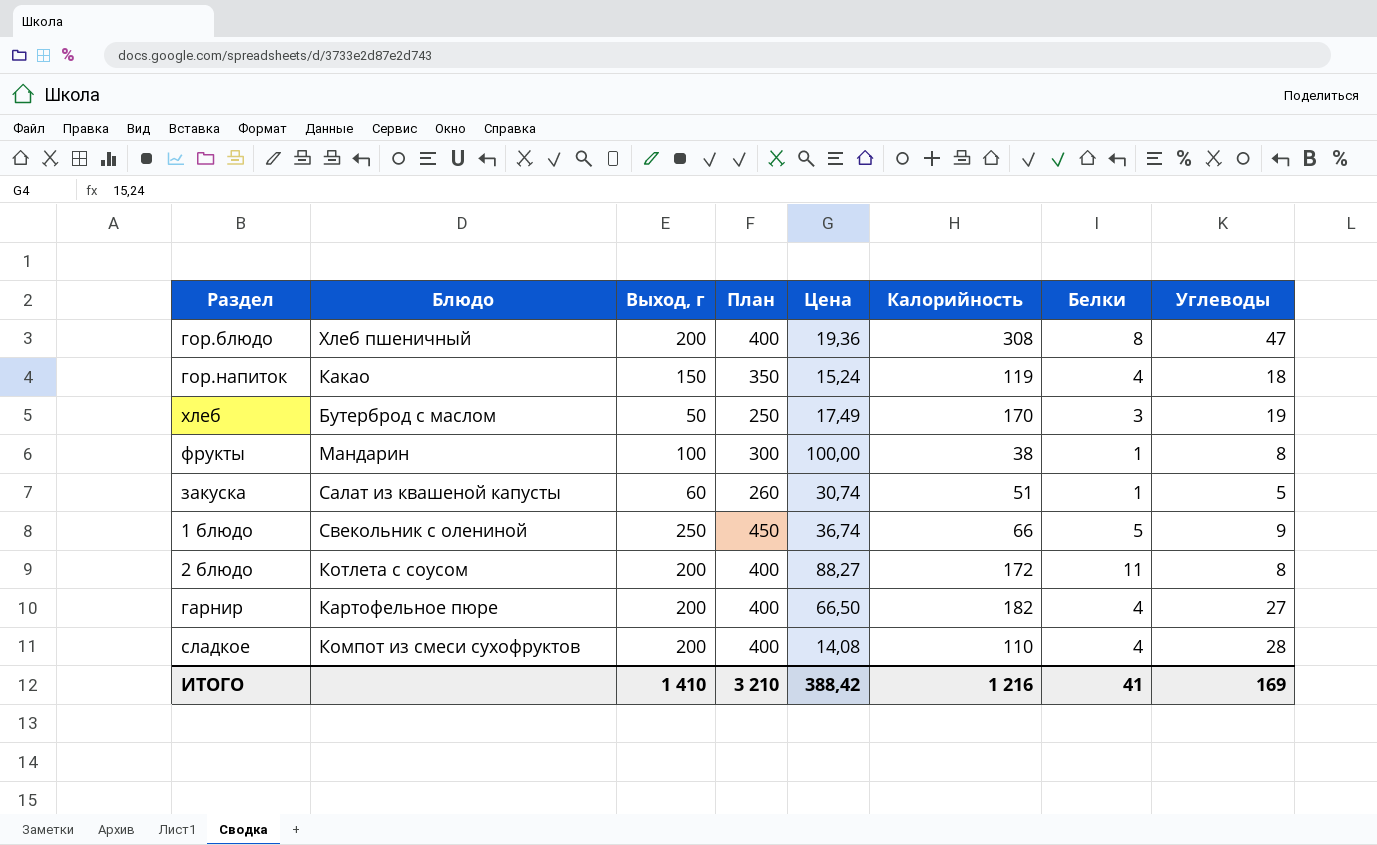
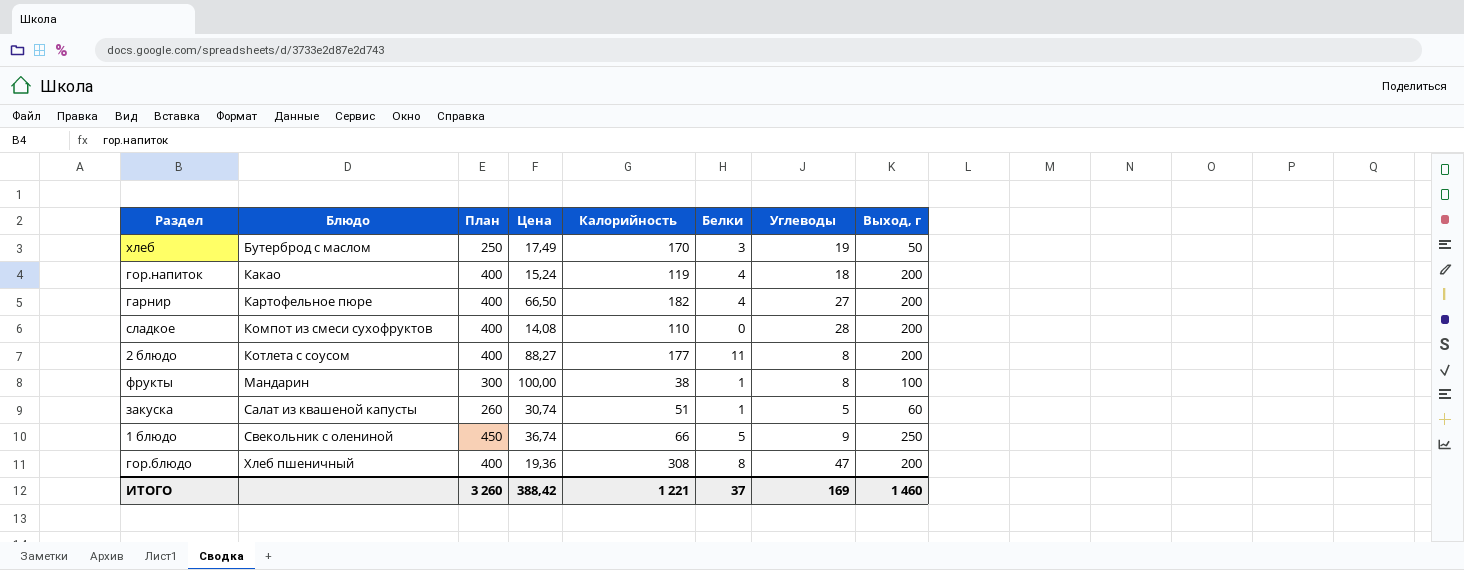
row order: none -> Блюдо ascending
column Выход, г | position: 3 -> 8
гор.напиток | План: 350 -> 400
гор.напиток | Выход, г: 150 -> 200
сладкое | Белки: 4 -> 0
2 блюдо | Калорийность: 172 -> 177
ИТОГО | План: 3 210 -> 3 260
ИТОГО | Калорийность: 1 216 -> 1 221
ИТОГО | Белки: 41 -> 37
ИТОГО | Выход, г: 1 410 -> 1 460

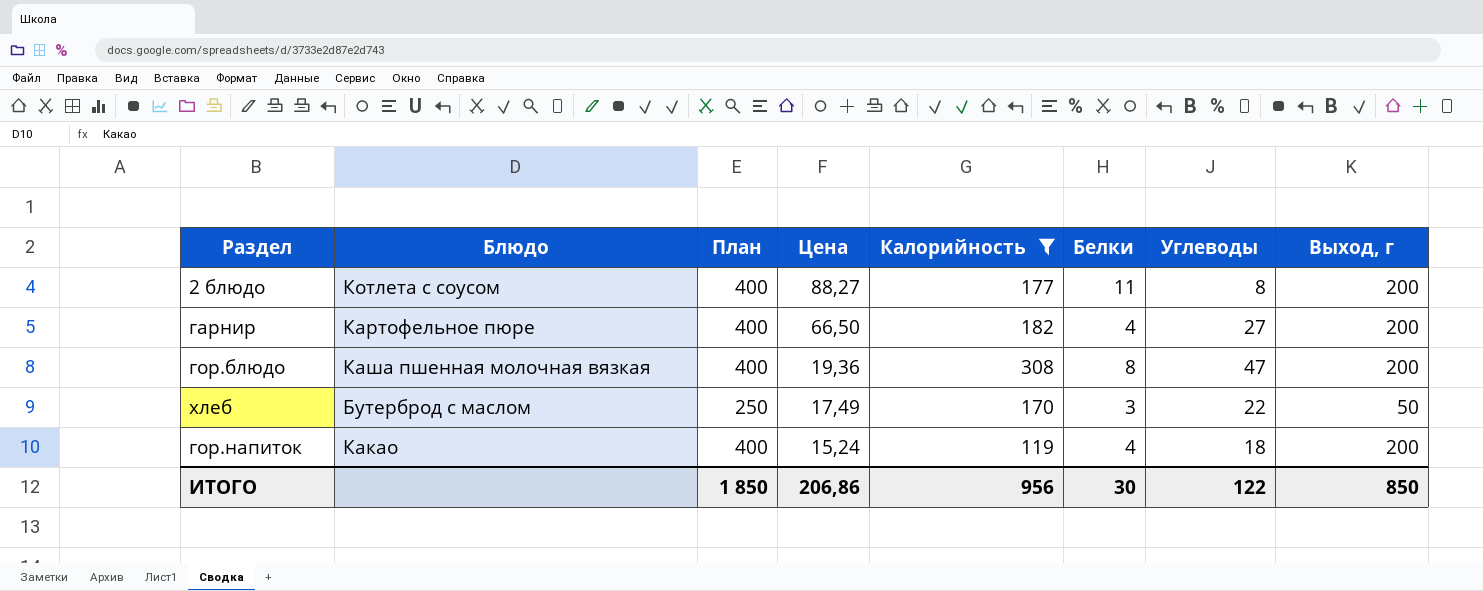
filter: none -> Калорийность >= 119
row order: Блюдо ascending -> Цена descending
гор.блюдо | Блюдо: Хлеб пшеничный -> Каша пшенная молочная вязкая
хлеб | Углеводы: 19 -> 22
ИТОГО | План: 3 260 -> 1 850
ИТОГО | Цена: 388,42 -> 206,86
ИТОГО | Калорийность: 1 221 -> 956
ИТОГО | Белки: 37 -> 30
ИТОГО | Углеводы: 169 -> 122
ИТОГО | Выход, г: 1 460 -> 850

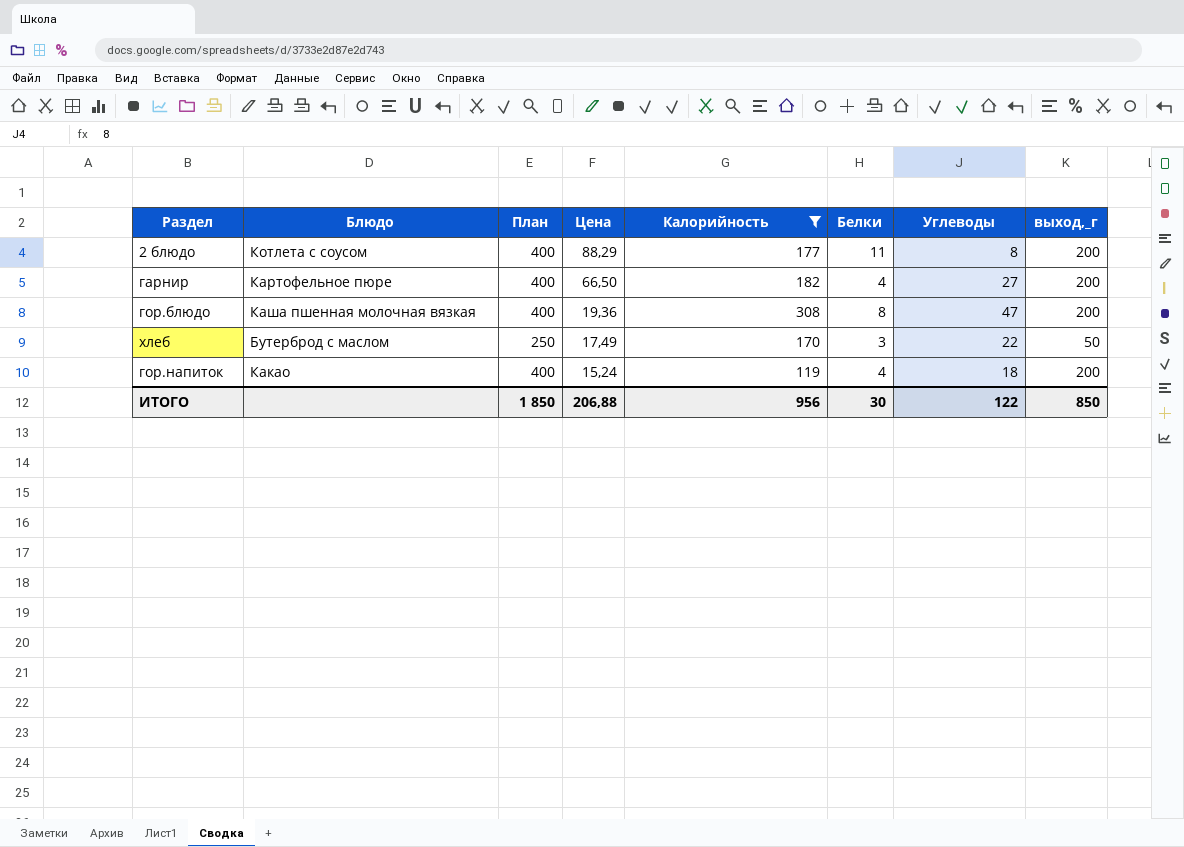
column name: Выход, г -> выход,_г
2 блюдо | Цена: 88,27 -> 88,29
ИТОГО | Цена: 206,86 -> 206,88

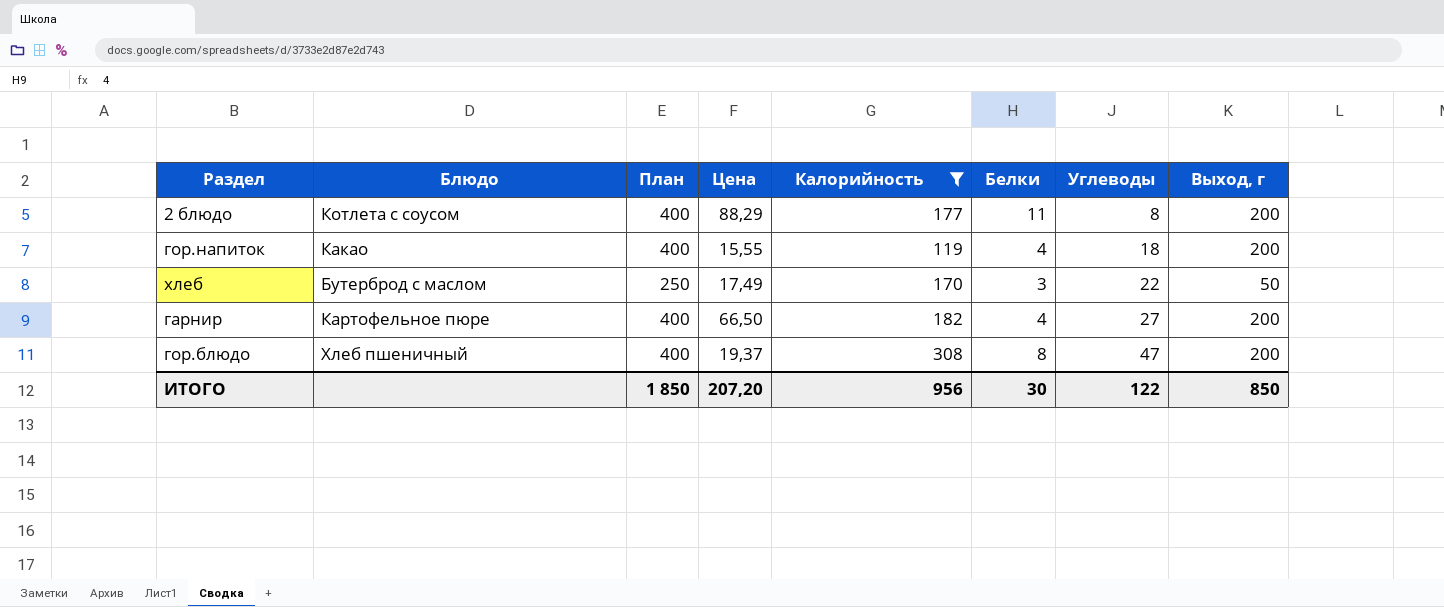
row order: Цена descending -> Углеводы ascending
column name: выход,_г -> Выход, г
гор.напиток | Цена: 15,24 -> 15,55
гор.блюдо | Блюдо: Каша пшенная молочная вязкая -> Хлеб пшеничный
гор.блюдо | Цена: 19,36 -> 19,37
ИТОГО | Цена: 206,88 -> 207,20

